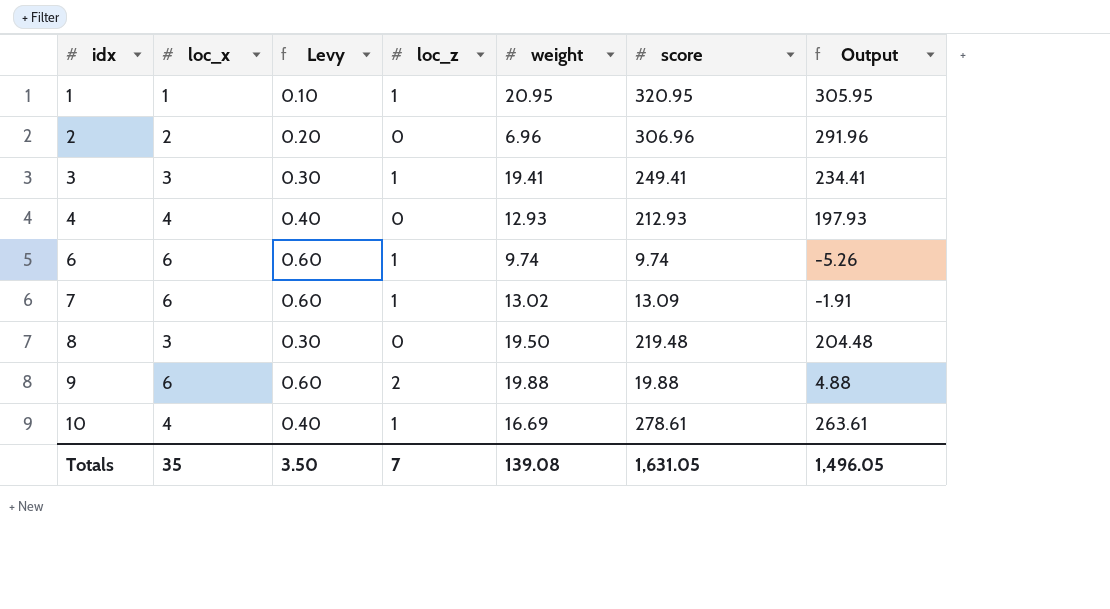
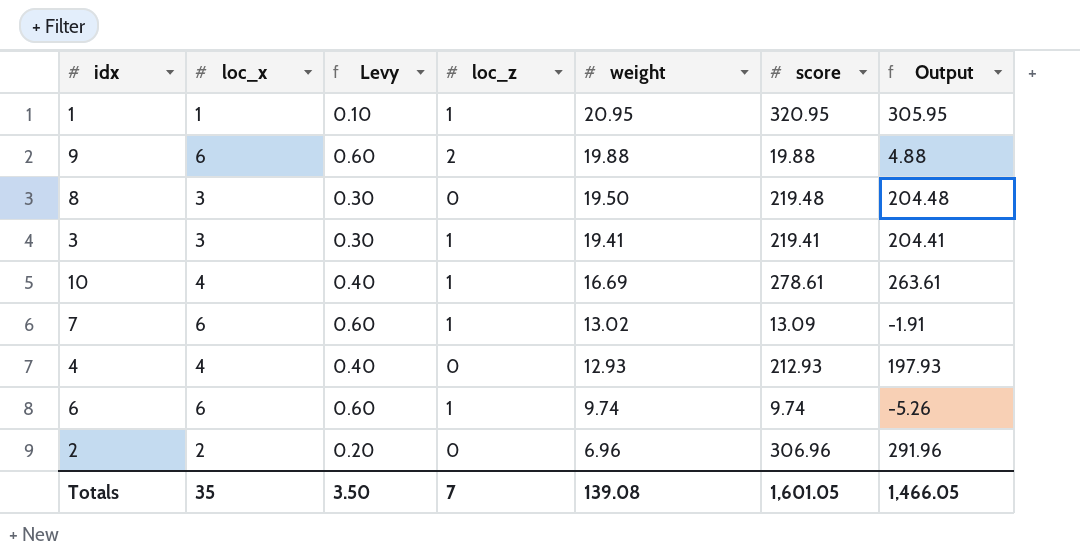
row order: idx ascending -> weight descending
3 | score: 249.41 -> 219.41
3 | Output: 234.41 -> 204.41
Totals | score: 1,631.05 -> 1,601.05
Totals | Output: 1,496.05 -> 1,466.05

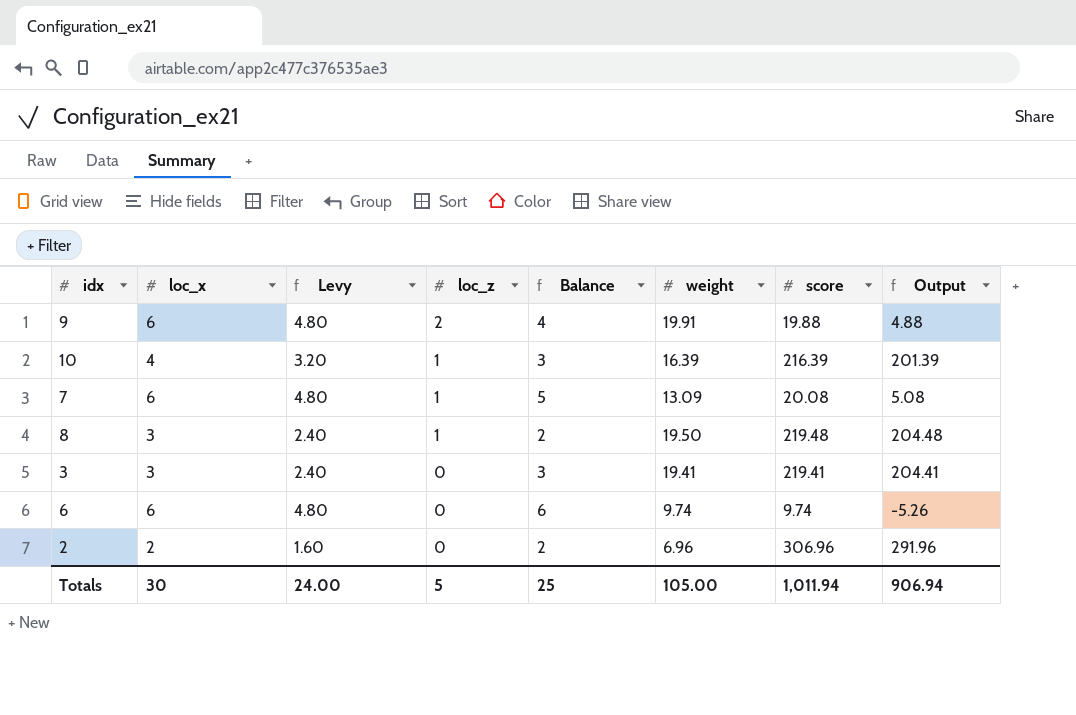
row order: weight descending -> loc_z descending
column Levy | formula: [loc_x] * 0.1 -> [loc_x] * 0.8
column Balance | formula: none -> [loc_x] - [loc_z]
row 1: 1 | 0.10 | 1 | 20.95 | 320.95 | 305.95 -> none
row 4: 4 | 0.40 | 0 | 12.93 | 212.93 | 197.93 -> none
9 | weight: 19.88 -> 19.91
10 | weight: 16.69 -> 16.39
10 | score: 278.61 -> 216.39
10 | Output: 263.61 -> 201.39
7 | weight: 13.02 -> 13.09
7 | score: 13.09 -> 20.08
7 | Output: -1.91 -> 5.08
8 | loc_z: 0 -> 1
3 | loc_z: 1 -> 0
6 | loc_z: 1 -> 0
Totals | loc_x: 35 -> 30
Totals | Levy: 3.50 -> 24.00
Totals | loc_z: 7 -> 5
Totals | weight: 139.08 -> 105.00
Totals | score: 1,601.05 -> 1,011.94
Totals | Output: 1,466.05 -> 906.94

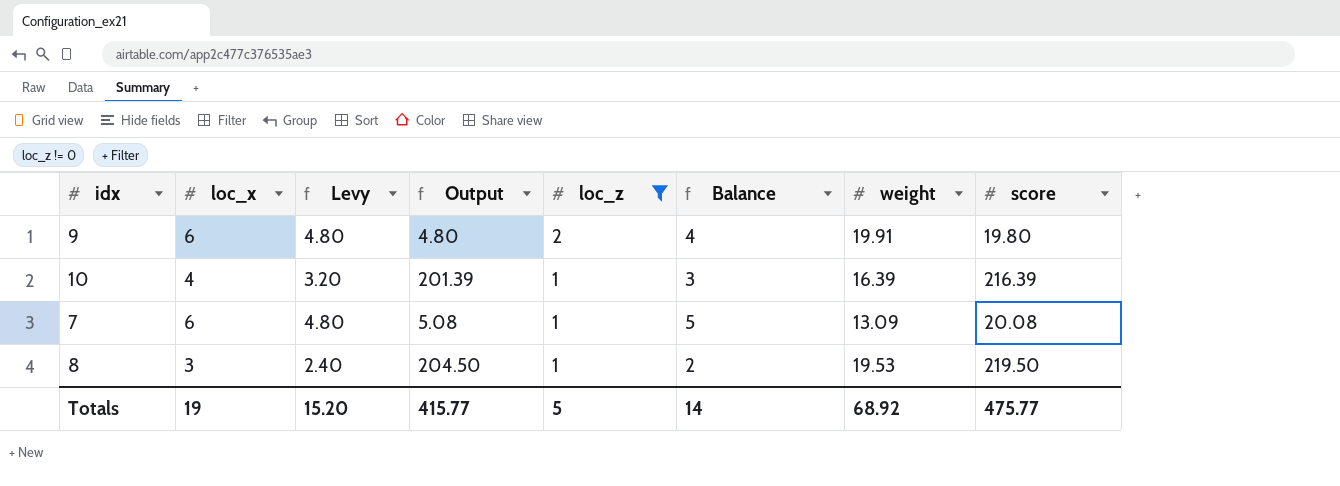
filter: none -> loc_z != 0
column Output | position: 8 -> 4
9 | Output: 4.88 -> 4.80
9 | score: 19.88 -> 19.80
8 | Output: 204.48 -> 204.50
8 | weight: 19.50 -> 19.53
8 | score: 219.48 -> 219.50
Totals | loc_x: 30 -> 19
Totals | Levy: 24.00 -> 15.20
Totals | Output: 906.94 -> 415.77
Totals | Balance: 25 -> 14
Totals | weight: 105.00 -> 68.92
Totals | score: 1,011.94 -> 475.77

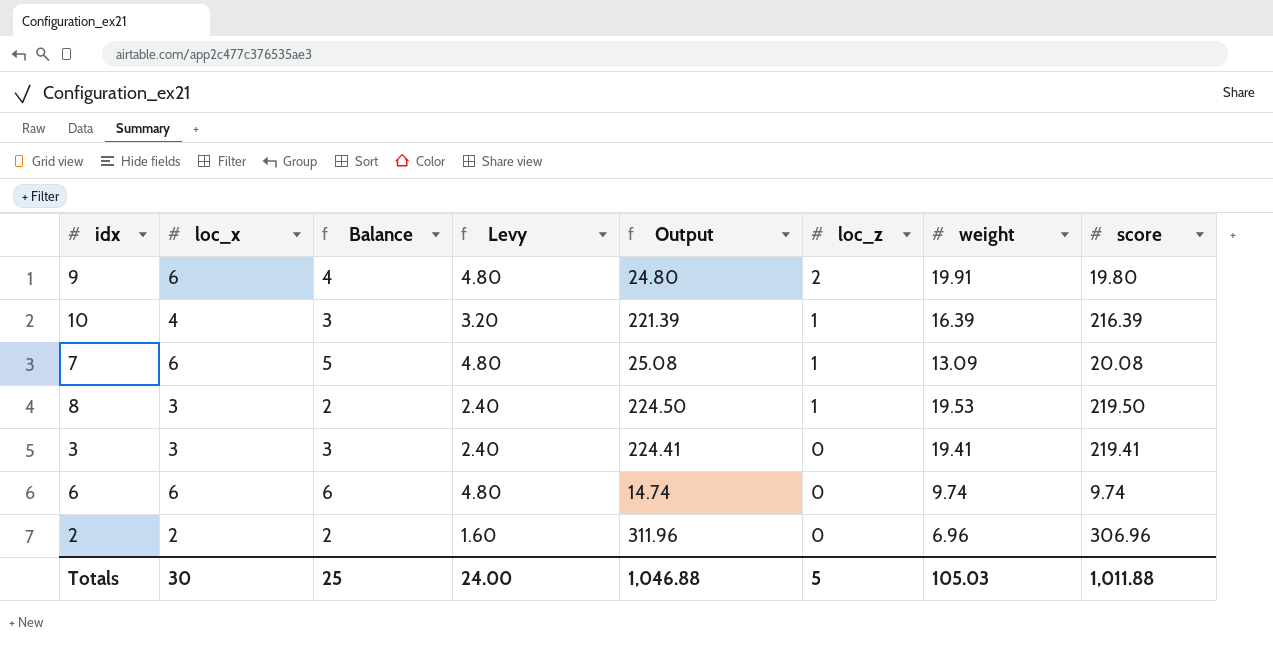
filter: loc_z != 0 -> none
column Balance | position: 6 -> 3
column Output | formula: [score] - 15 -> [score] + 5
Totals | loc_x: 19 -> 30
Totals | Balance: 14 -> 25
Totals | Levy: 15.20 -> 24.00
Totals | Output: 415.77 -> 1,046.88
Totals | weight: 68.92 -> 105.03
Totals | score: 475.77 -> 1,011.88

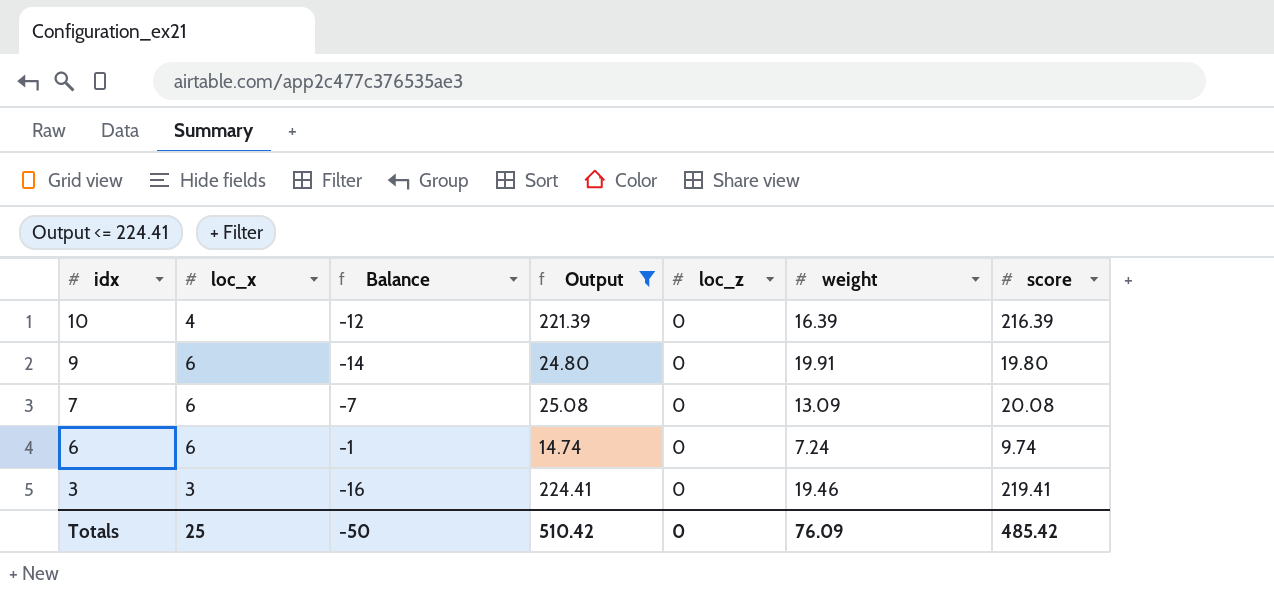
filter: none -> Output <= 224.41
row order: loc_z descending -> idx descending
column Levy | formula: [loc_x] * 0.8 -> none
column Balance | formula: [loc_x] - [loc_z] -> [loc_x] - [weight]
10 | loc_z: 1 -> 0
9 | loc_z: 2 -> 0
7 | loc_z: 1 -> 0
6 | weight: 9.74 -> 7.24
3 | weight: 19.41 -> 19.46
Totals | loc_x: 30 -> 25
Totals | Balance: 25 -> -50
Totals | Output: 1,046.88 -> 510.42
Totals | loc_z: 5 -> 0
Totals | weight: 105.03 -> 76.09
Totals | score: 1,011.88 -> 485.42

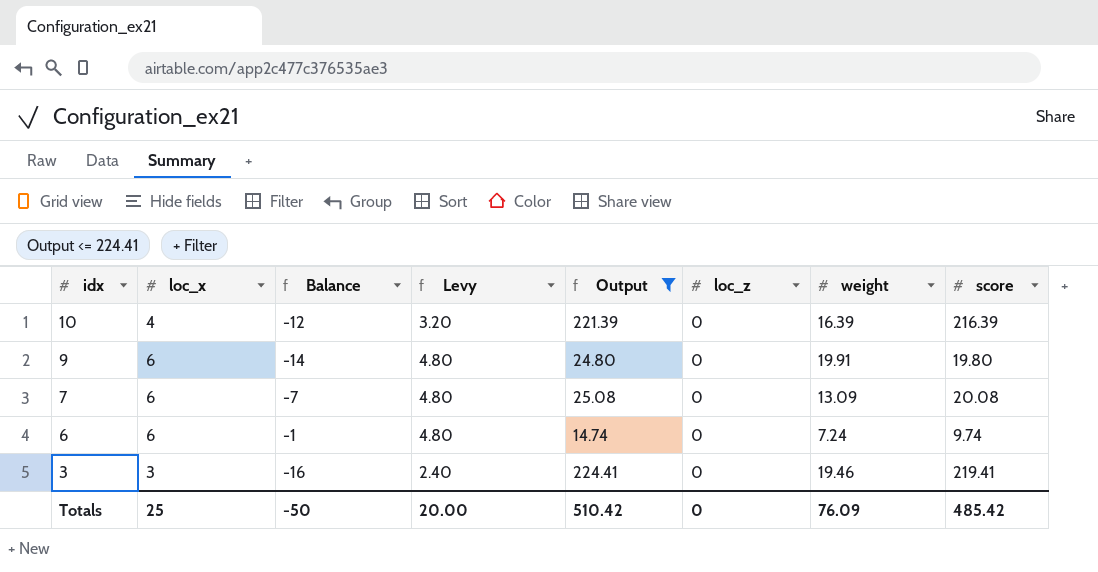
column Levy | formula: none -> [loc_x] * 0.8

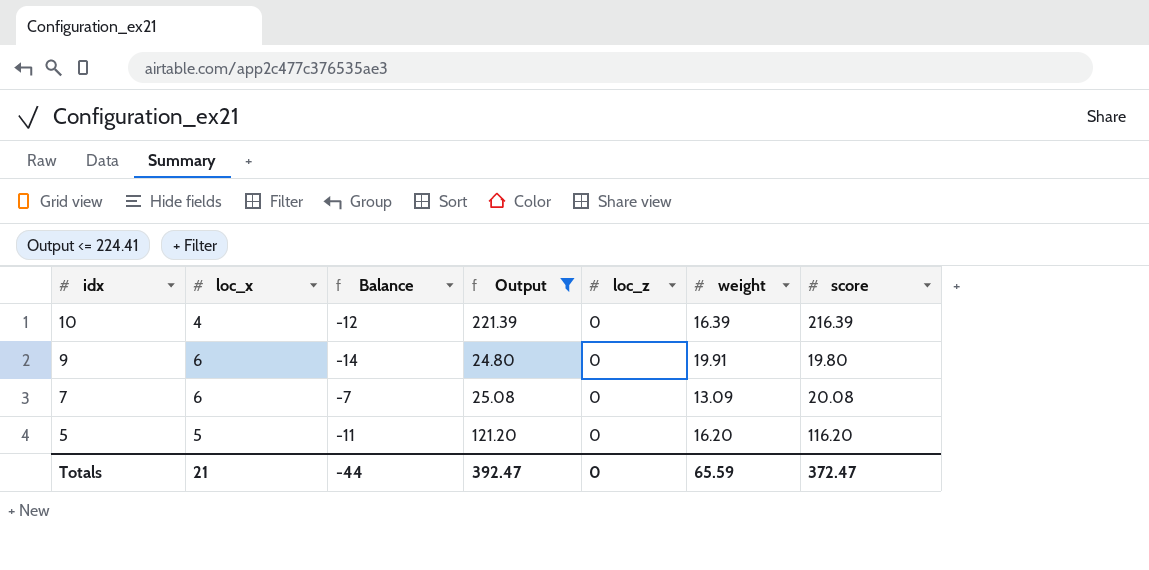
column Levy | formula: [loc_x] * 0.8 -> none
row 6: 6 | -1 | 4.80 | 14.74 | 0 | 7.24 | 9.74 -> none
row 3: 3 | -16 | 2.40 | 224.41 | 0 | 19.46 | 219.41 -> none
row 5: none -> 5 | -11 | 121.20 | 0 | 16.20 | 116.20
Totals | loc_x: 25 -> 21
Totals | Balance: -50 -> -44
Totals | Output: 510.42 -> 392.47
Totals | weight: 76.09 -> 65.59
Totals | score: 485.42 -> 372.47

